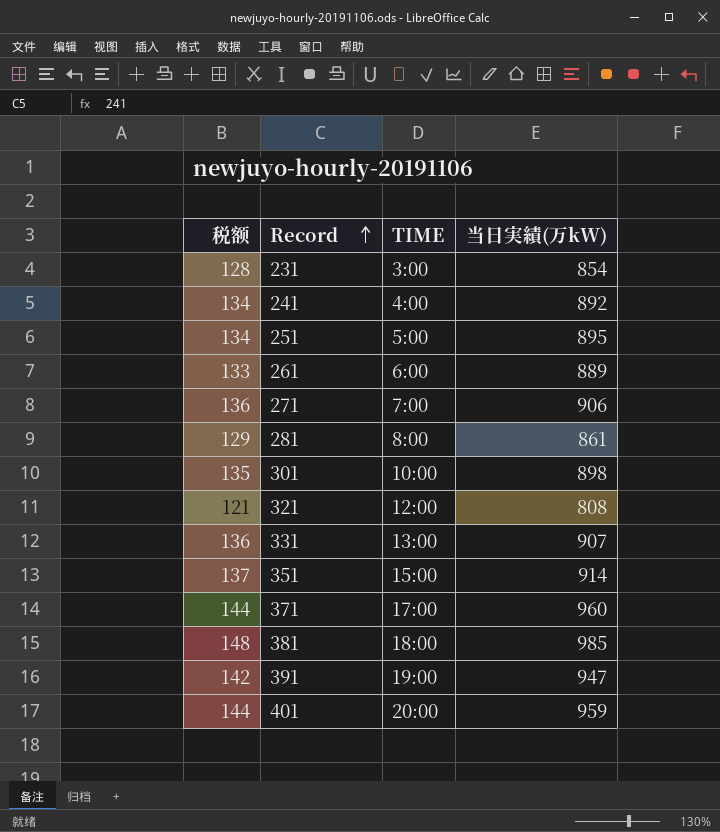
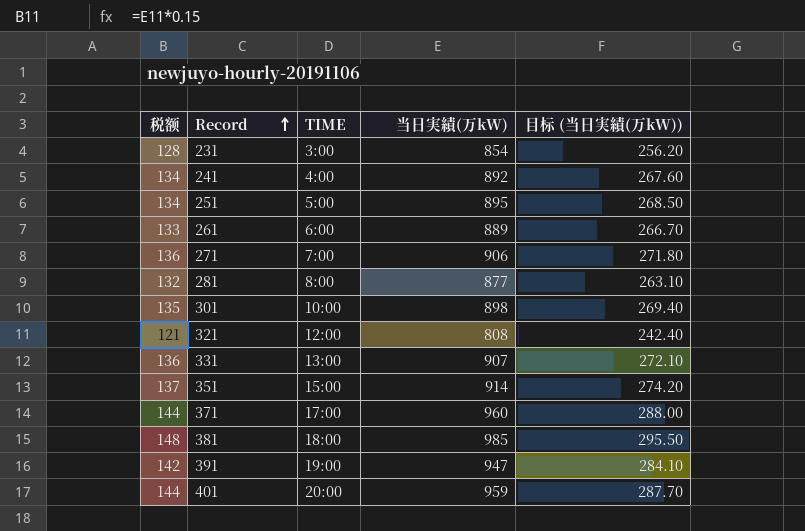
column 目标 (当日実績(万kW)) | formula: none -> [当日実績(万kW)] * 0.3
281 | 税额: 129 -> 132
281 | 当日実績(万kW): 861 -> 877

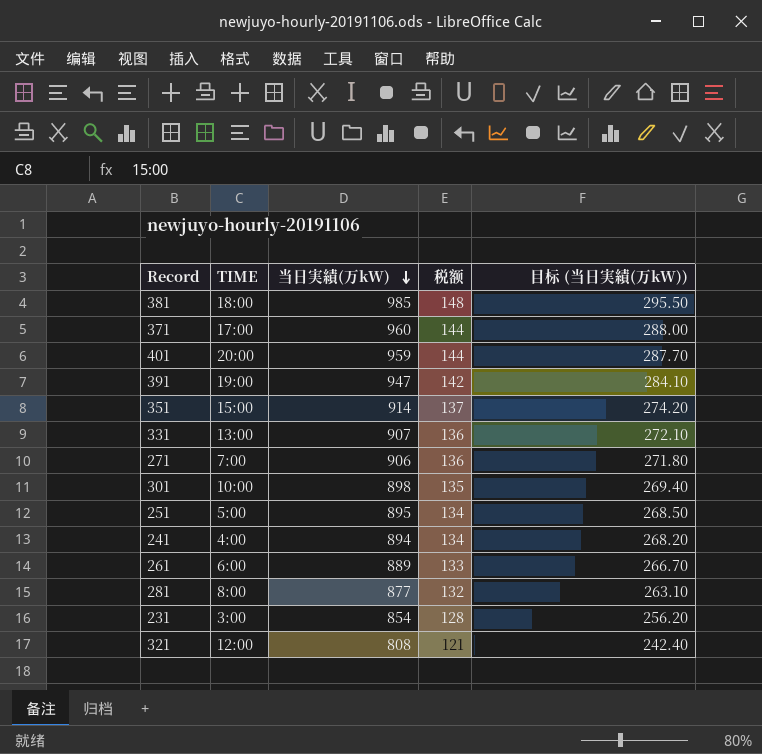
row order: Record ascending -> 当日実績(万kW) descending
column 税额 | position: 1 -> 4
241 | 当日実績(万kW): 892 -> 894
241 | 目标 (当日実績(万kW)): 267.60 -> 268.20

